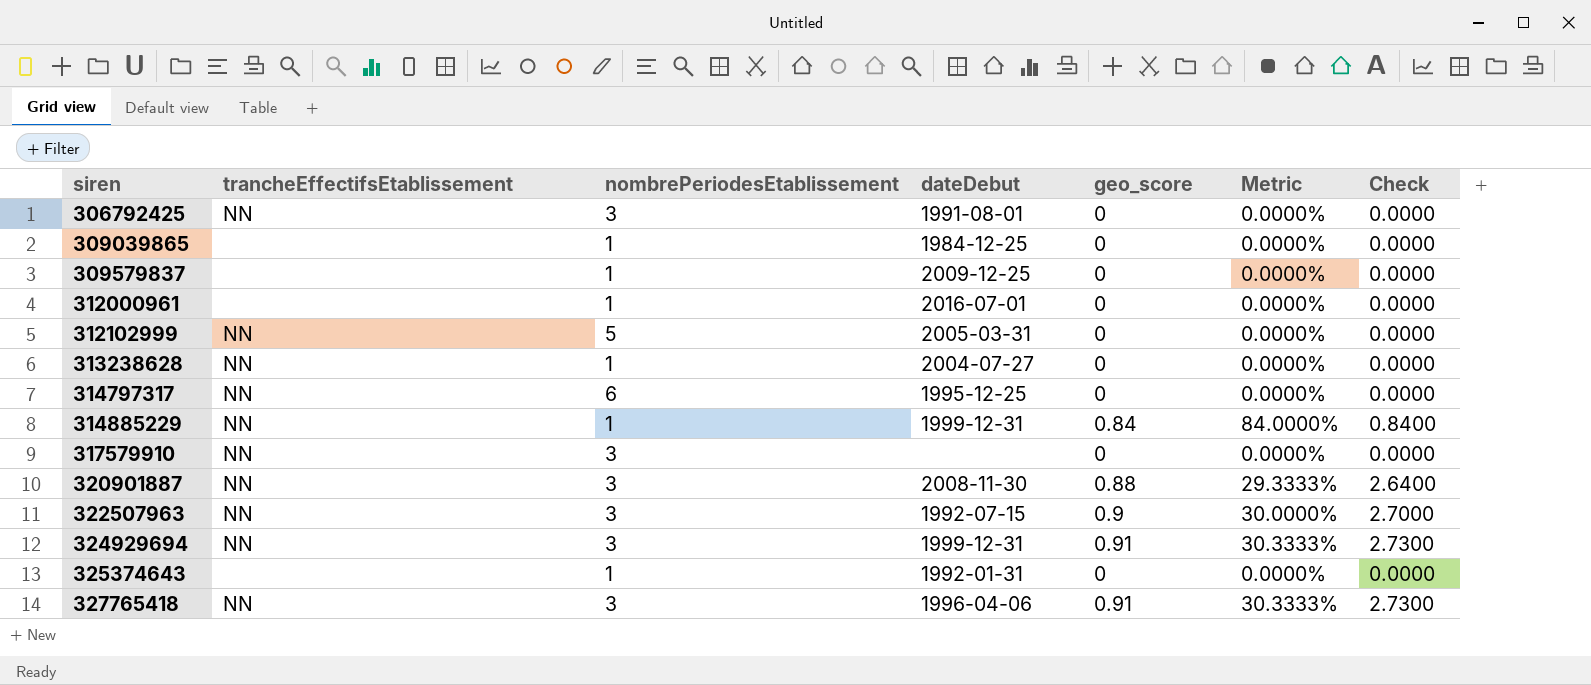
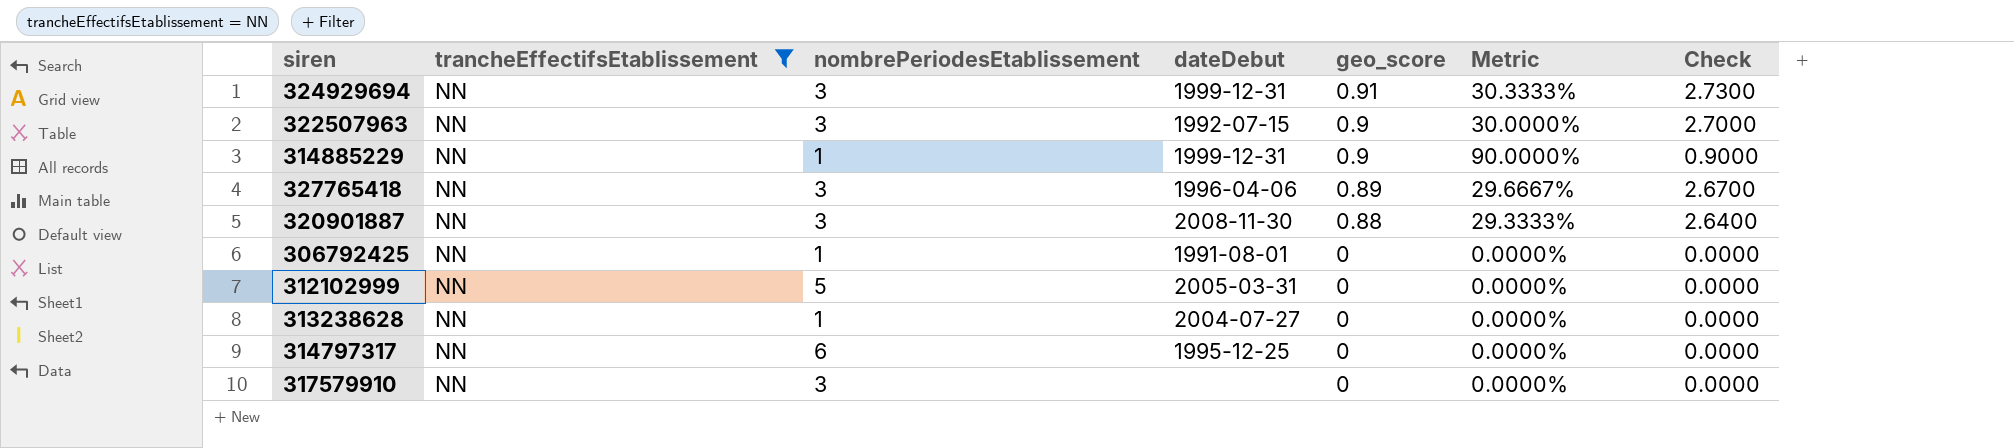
filter: none -> trancheEffectifsEtablissement = NN
row order: siren ascending -> geo_score descending
314885229 | geo_score: 0.84 -> 0.9
314885229 | Metric: 84.0000% -> 90.0000%
314885229 | Check: 0.8400 -> 0.9000
327765418 | geo_score: 0.91 -> 0.89
327765418 | Metric: 30.3333% -> 29.6667%
327765418 | Check: 2.7300 -> 2.6700
306792425 | nombrePeriodesEtablissement: 3 -> 1

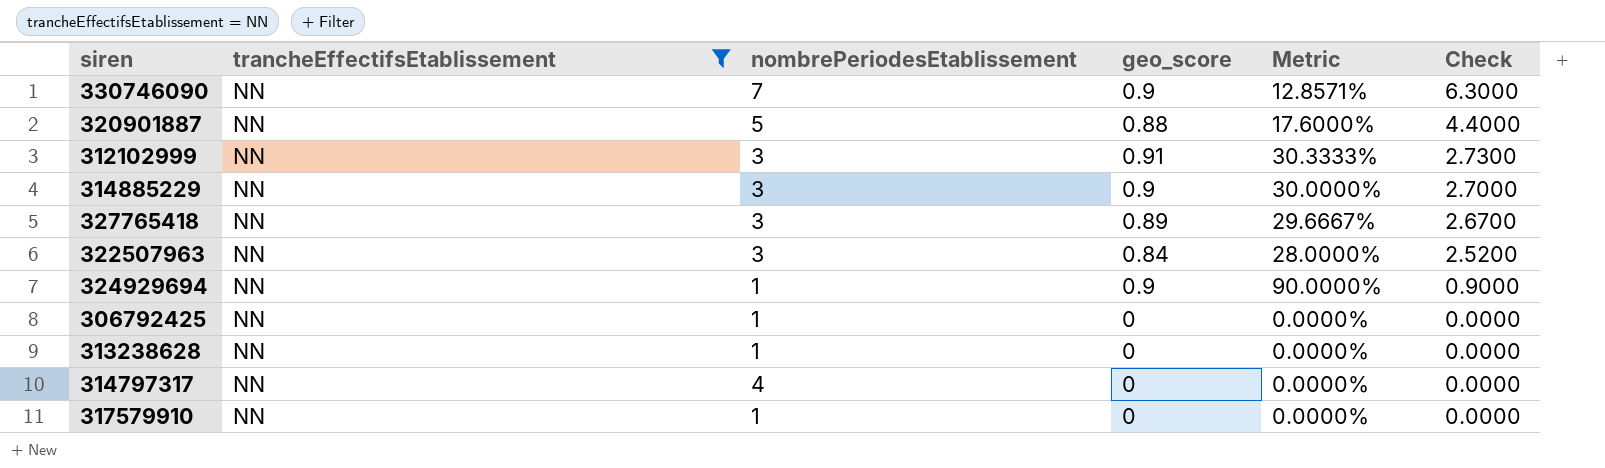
row order: geo_score descending -> Check descending
column dateDebut | position: 4 -> none
row 330746090: none -> NN | 7 | 0.9 | 12.8571% | 6.3000
320901887 | nombrePeriodesEtablissement: 3 -> 5
320901887 | Metric: 29.3333% -> 17.6000%
320901887 | Check: 2.6400 -> 4.4000
312102999 | nombrePeriodesEtablissement: 5 -> 3
312102999 | geo_score: 0 -> 0.91
312102999 | Metric: 0.0000% -> 30.3333%
312102999 | Check: 0.0000 -> 2.7300
314885229 | nombrePeriodesEtablissement: 1 -> 3
314885229 | Metric: 90.0000% -> 30.0000%
314885229 | Check: 0.9000 -> 2.7000
322507963 | geo_score: 0.9 -> 0.84
322507963 | Metric: 30.0000% -> 28.0000%
322507963 | Check: 2.7000 -> 2.5200
324929694 | nombrePeriodesEtablissement: 3 -> 1
324929694 | geo_score: 0.91 -> 0.9
324929694 | Metric: 30.3333% -> 90.0000%
324929694 | Check: 2.7300 -> 0.9000
314797317 | nombrePeriodesEtablissement: 6 -> 4
317579910 | nombrePeriodesEtablissement: 3 -> 1

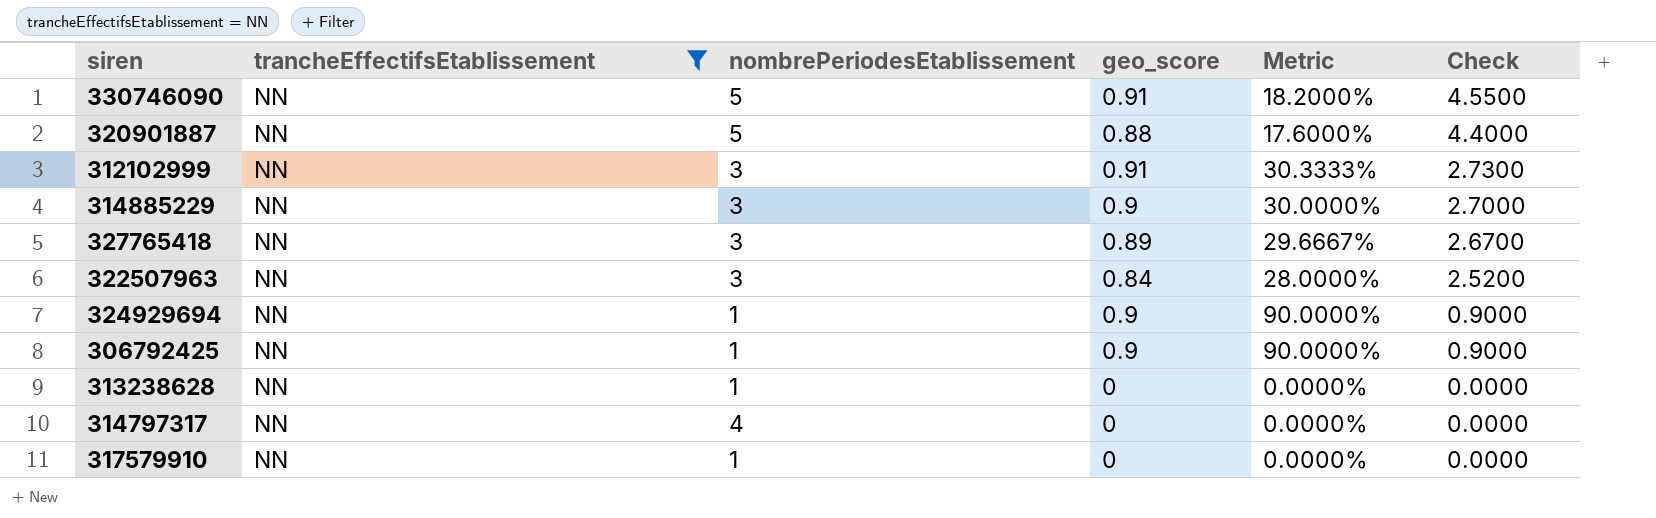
330746090 | nombrePeriodesEtablissement: 7 -> 5
330746090 | geo_score: 0.9 -> 0.91
330746090 | Metric: 12.8571% -> 18.2000%
330746090 | Check: 6.3000 -> 4.5500
306792425 | geo_score: 0 -> 0.9
306792425 | Metric: 0.0000% -> 90.0000%
306792425 | Check: 0.0000 -> 0.9000

